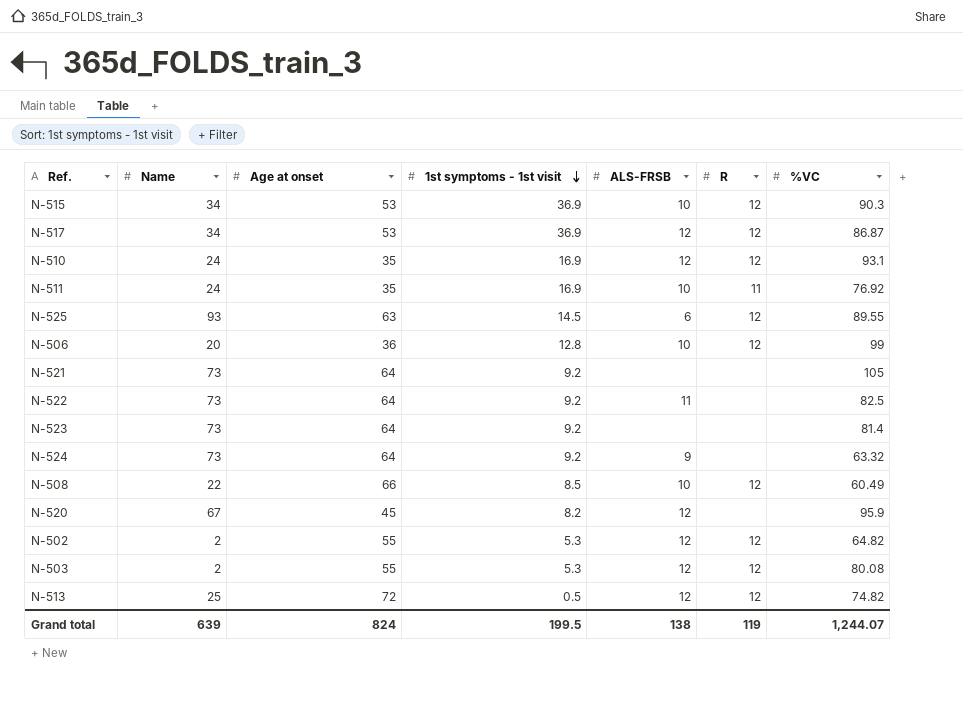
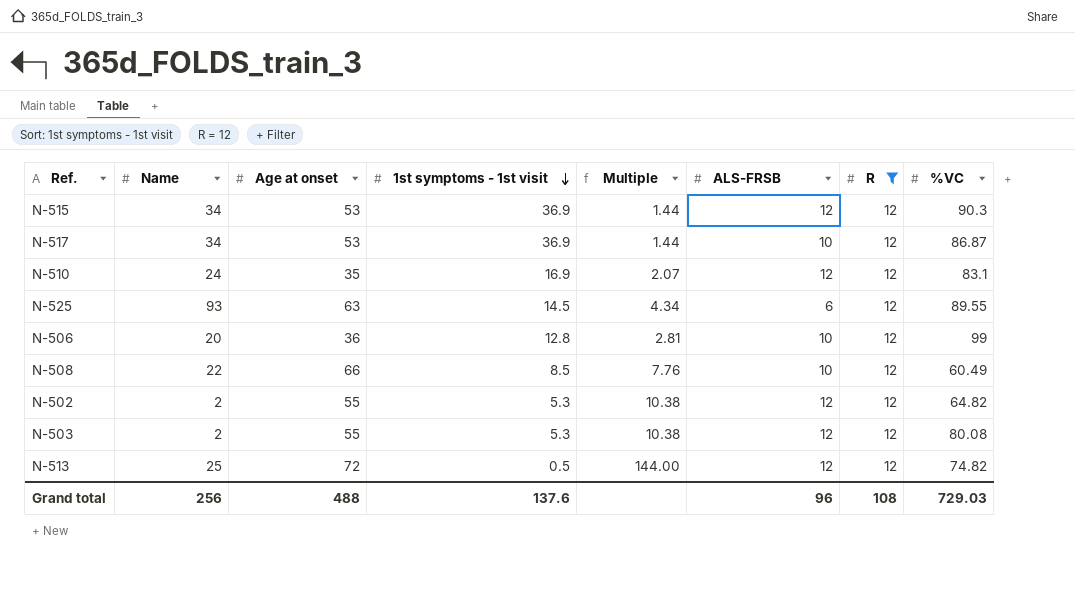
filter: none -> R = 12
column Multiple | formula: none -> [Age at onset] / [1st symptoms - 1st visit]
N-515 | ALS-FRSB: 10 -> 12
N-517 | ALS-FRSB: 12 -> 10
N-510 | %VC: 93.1 -> 83.1
Grand total | Name: 639 -> 256
Grand total | Age at onset: 824 -> 488
Grand total | 1st symptoms - 1st visit: 199.5 -> 137.6
Grand total | ALS-FRSB: 138 -> 96
Grand total | R: 119 -> 108
Grand total | %VC: 1,244.07 -> 729.03

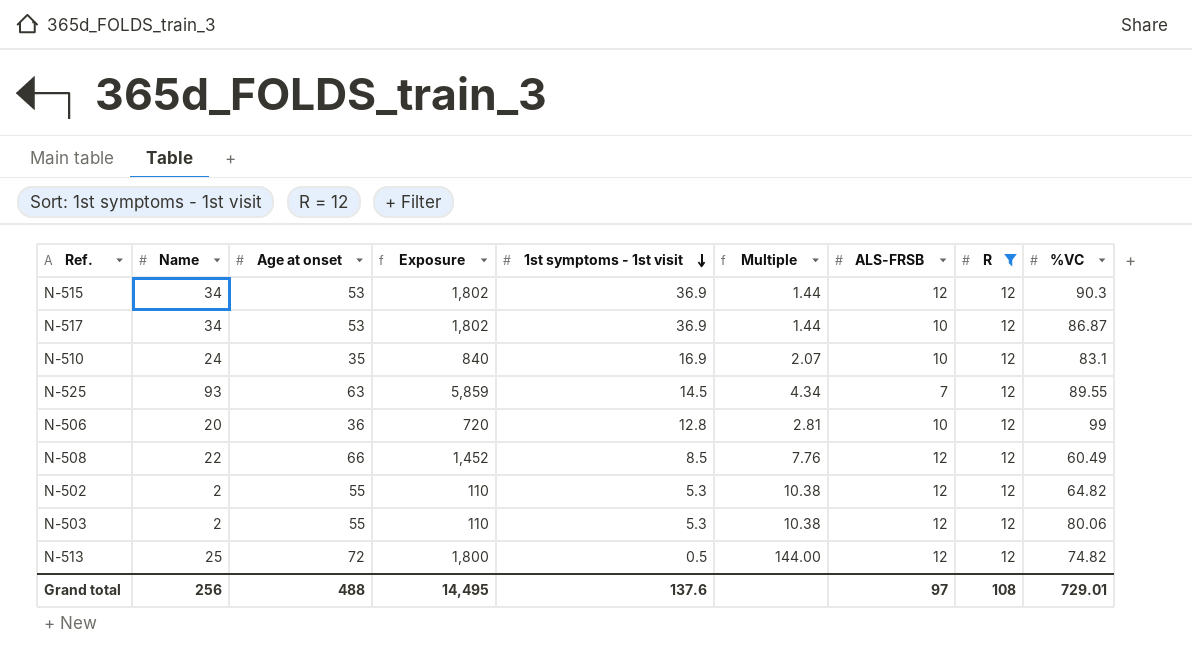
column Exposure | formula: none -> [Name] * [Age at onset]
N-510 | ALS-FRSB: 12 -> 10
N-525 | ALS-FRSB: 6 -> 7
N-508 | ALS-FRSB: 10 -> 12
N-503 | %VC: 80.08 -> 80.06
Grand total | ALS-FRSB: 96 -> 97
Grand total | %VC: 729.03 -> 729.01

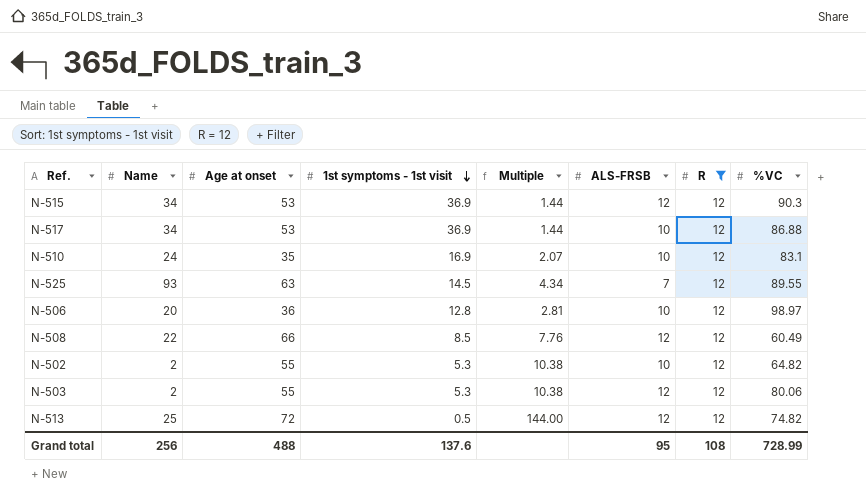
column Exposure | formula: [Name] * [Age at onset] -> none
N-517 | %VC: 86.87 -> 86.88
N-506 | %VC: 99 -> 98.97
N-502 | ALS-FRSB: 12 -> 10
Grand total | ALS-FRSB: 97 -> 95
Grand total | %VC: 729.01 -> 728.99

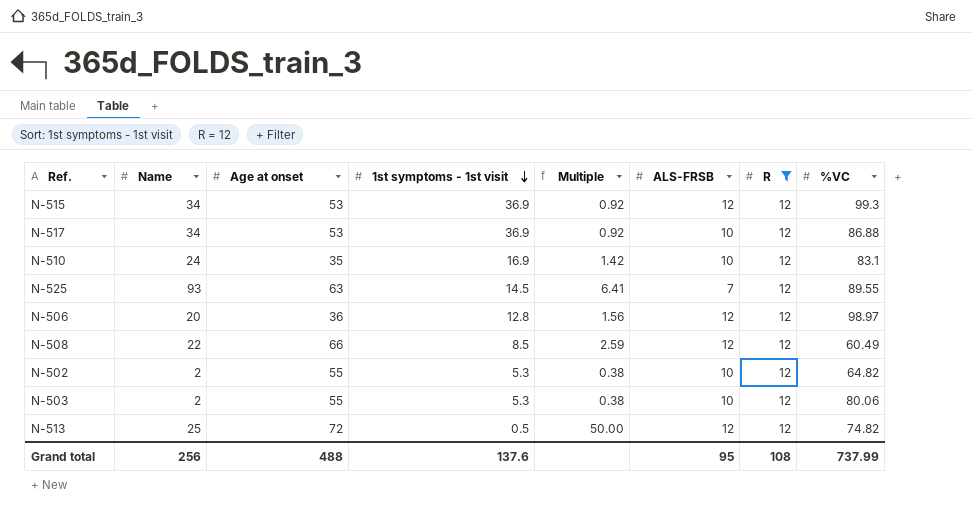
column Multiple | formula: [Age at onset] / [1st symptoms - 1st visit] -> [Name] / [1st symptoms - 1st visit]
N-515 | %VC: 90.3 -> 99.3
N-506 | ALS-FRSB: 10 -> 12
N-503 | ALS-FRSB: 12 -> 10
Grand total | %VC: 728.99 -> 737.99

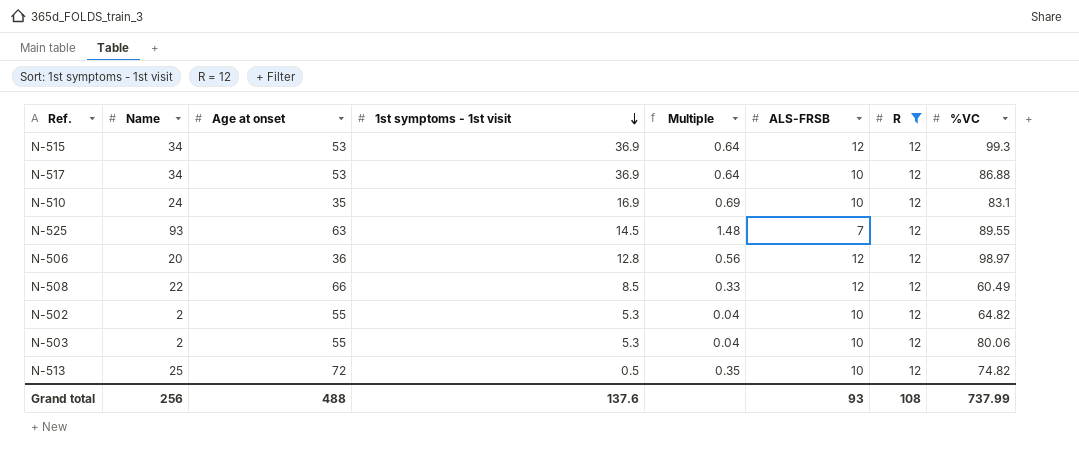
column Multiple | formula: [Name] / [1st symptoms - 1st visit] -> [Name] / [Age at onset]
N-513 | ALS-FRSB: 12 -> 10
Grand total | ALS-FRSB: 95 -> 93

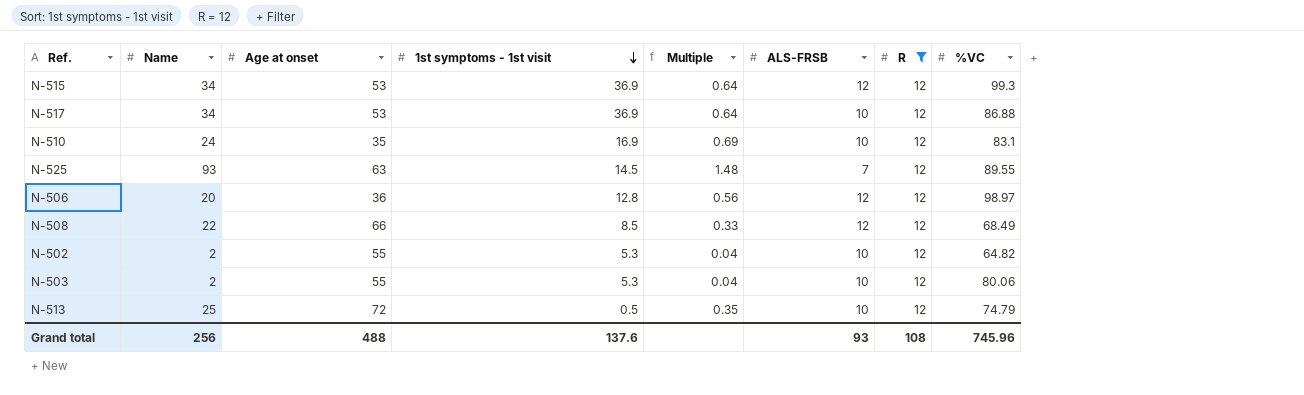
N-508 | %VC: 60.49 -> 68.49
N-513 | %VC: 74.82 -> 74.79
Grand total | %VC: 737.99 -> 745.96

